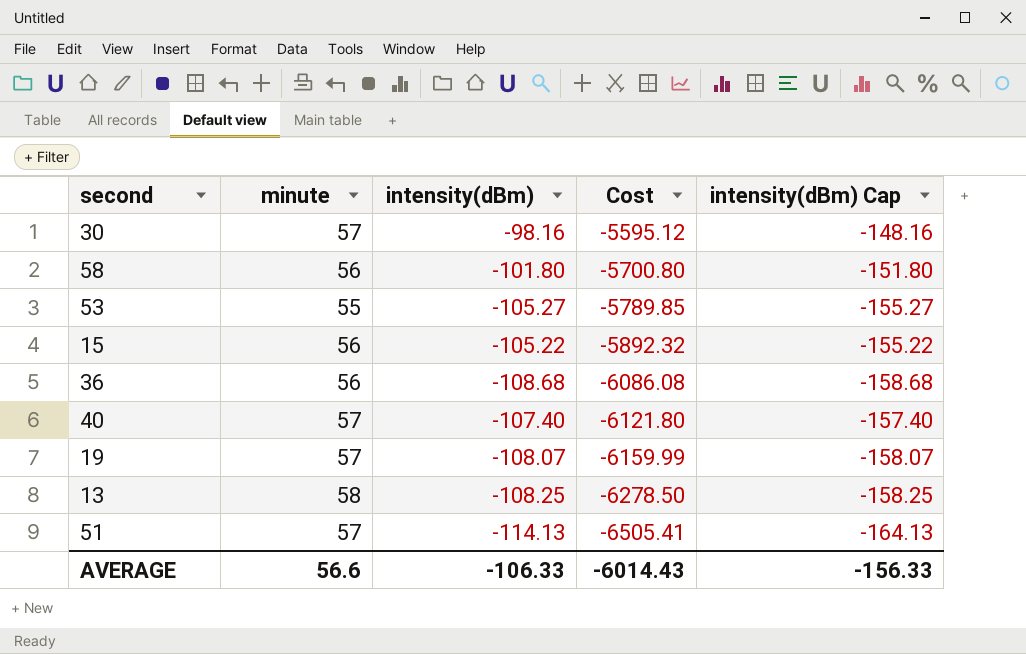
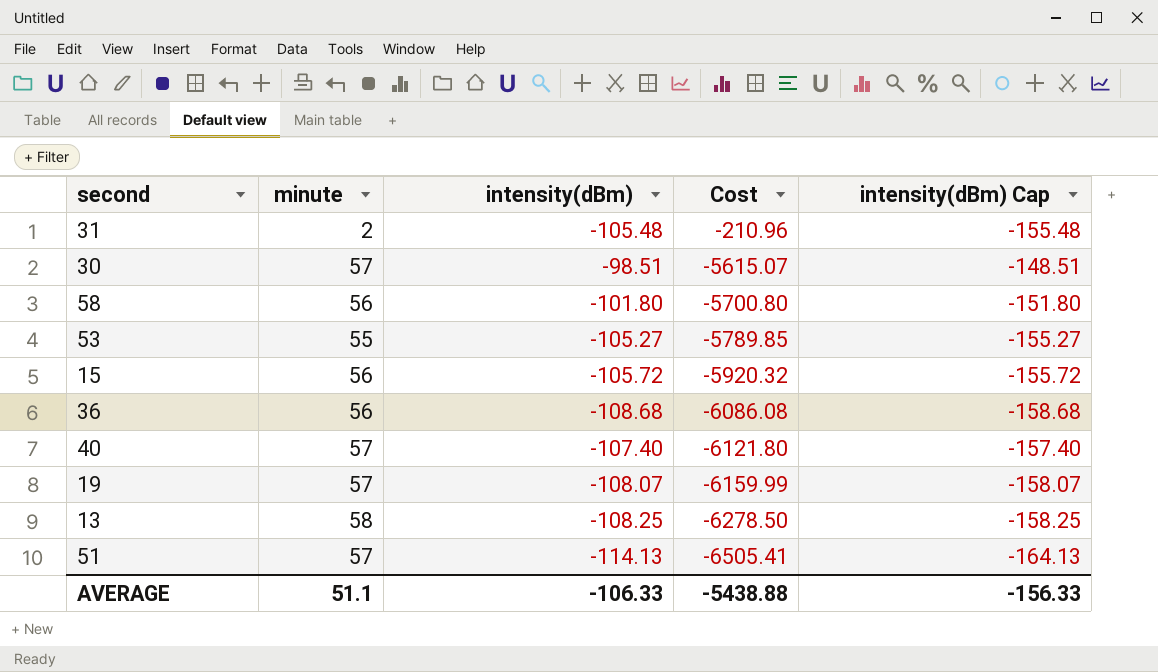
row 31: none -> 2 | -105.48 | -210.96 | -155.48
30 | intensity(dBm): -98.16 -> -98.51
30 | Cost: -5595.12 -> -5615.07
30 | intensity(dBm) Cap: -148.16 -> -148.51
15 | intensity(dBm): -105.22 -> -105.72
15 | Cost: -5892.32 -> -5920.32
15 | intensity(dBm) Cap: -155.22 -> -155.72
AVERAGE | minute: 56.6 -> 51.1
AVERAGE | Cost: -6014.43 -> -5438.88

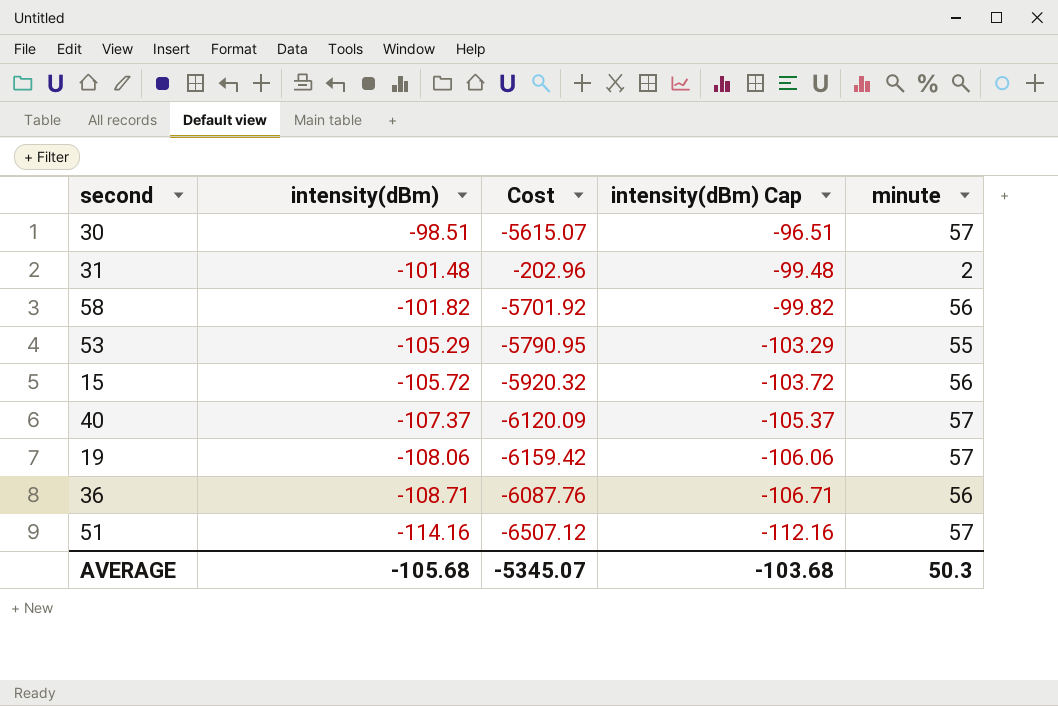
row order: Cost descending -> intensity(dBm) descending
column intensity(dBm) Cap | formula: [intensity(dBm)] - 50 -> [intensity(dBm)] + 2
column minute | position: 2 -> 5
row 13: 58 | -108.25 | -6278.50 | -158.25 -> none
31 | intensity(dBm): -105.48 -> -101.48
31 | Cost: -210.96 -> -202.96
58 | intensity(dBm): -101.80 -> -101.82
58 | Cost: -5700.80 -> -5701.92
53 | intensity(dBm): -105.27 -> -105.29
53 | Cost: -5789.85 -> -5790.95
40 | intensity(dBm): -107.40 -> -107.37
40 | Cost: -6121.80 -> -6120.09
19 | intensity(dBm): -108.07 -> -108.06
19 | Cost: -6159.99 -> -6159.42
36 | intensity(dBm): -108.68 -> -108.71
36 | Cost: -6086.08 -> -6087.76
51 | intensity(dBm): -114.13 -> -114.16
51 | Cost: -6505.41 -> -6507.12
AVERAGE | intensity(dBm): -106.33 -> -105.68
AVERAGE | Cost: -5438.88 -> -5345.07
AVERAGE | intensity(dBm) Cap: -156.33 -> -103.68
AVERAGE | minute: 51.1 -> 50.3

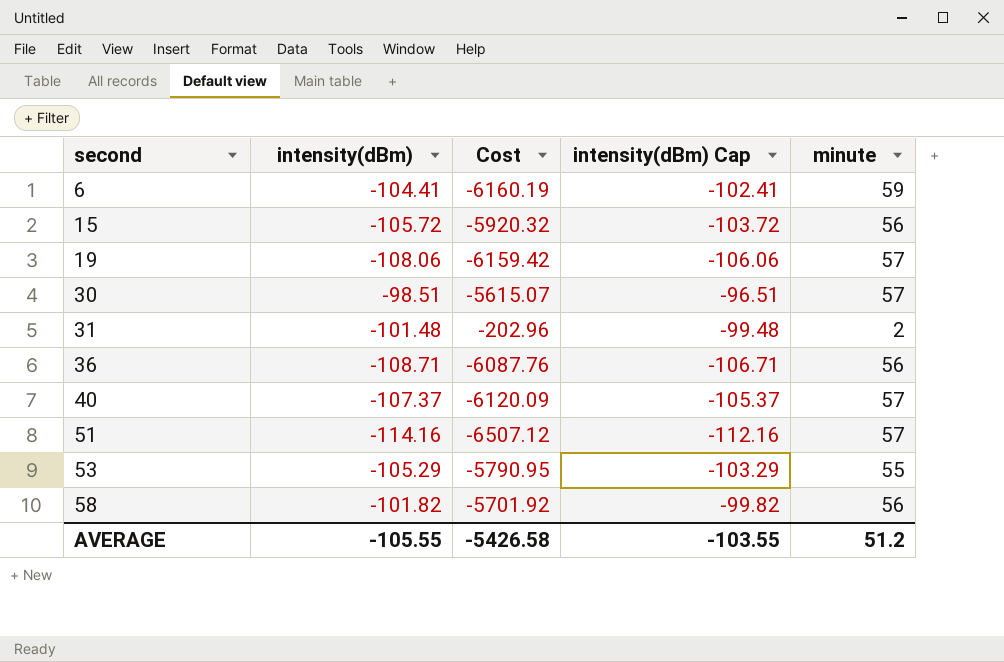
row order: intensity(dBm) descending -> second ascending
row 6: none -> -104.41 | -6160.19 | -102.41 | 59
AVERAGE | intensity(dBm): -105.68 -> -105.55
AVERAGE | Cost: -5345.07 -> -5426.58
AVERAGE | intensity(dBm) Cap: -103.68 -> -103.55
AVERAGE | minute: 50.3 -> 51.2

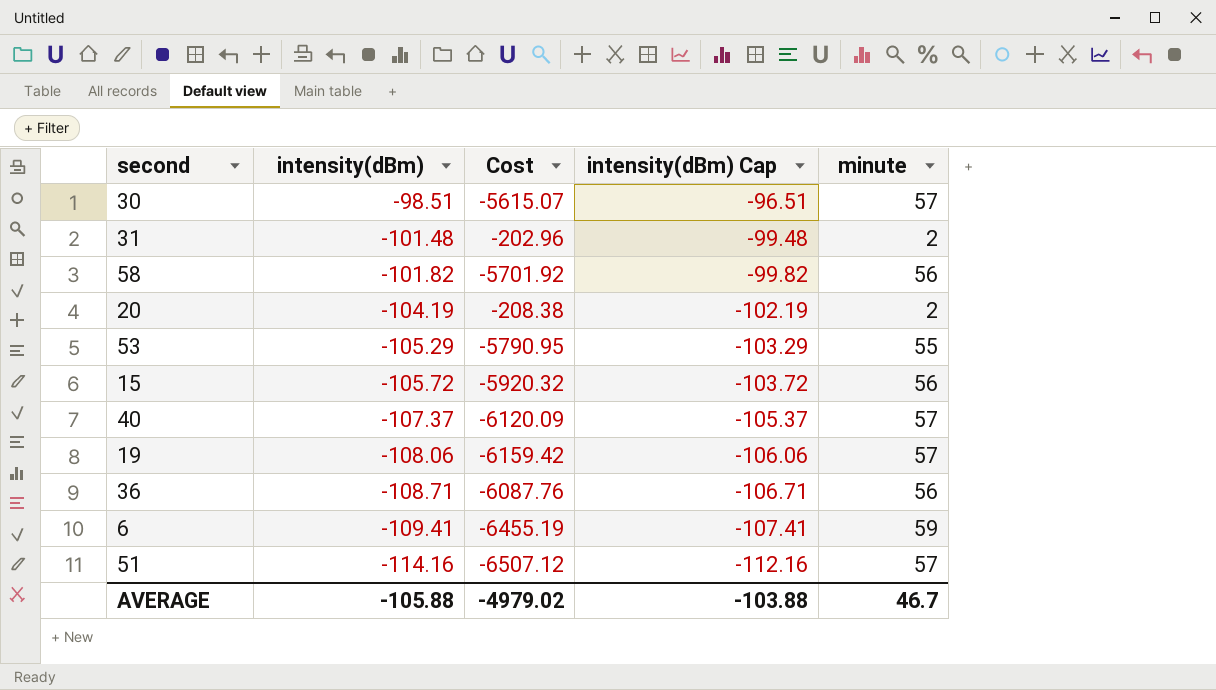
row order: second ascending -> intensity(dBm) descending
row 20: none -> -104.19 | -208.38 | -102.19 | 2
6 | intensity(dBm): -104.41 -> -109.41
6 | Cost: -6160.19 -> -6455.19
6 | intensity(dBm) Cap: -102.41 -> -107.41
AVERAGE | intensity(dBm): -105.55 -> -105.88
AVERAGE | Cost: -5426.58 -> -4979.02
AVERAGE | intensity(dBm) Cap: -103.55 -> -103.88
AVERAGE | minute: 51.2 -> 46.7

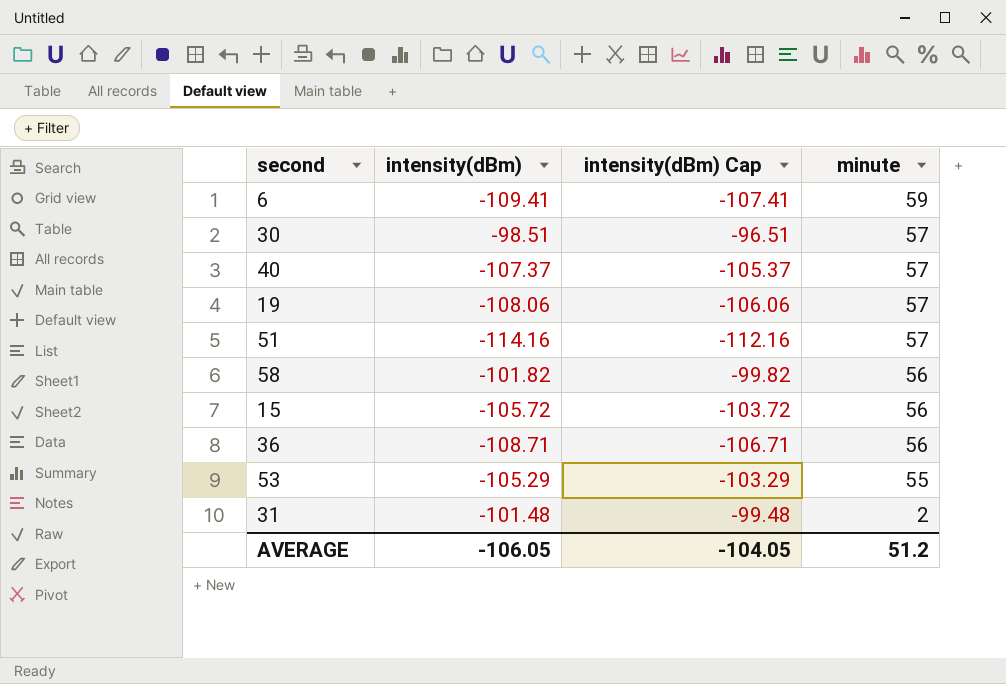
row order: intensity(dBm) descending -> minute descending
column Cost | formula: [intensity(dBm)] * [minute] -> none
row 20: -104.19 | -208.38 | -102.19 | 2 -> none
AVERAGE | intensity(dBm): -105.88 -> -106.05
AVERAGE | intensity(dBm) Cap: -103.88 -> -104.05
AVERAGE | minute: 46.7 -> 51.2

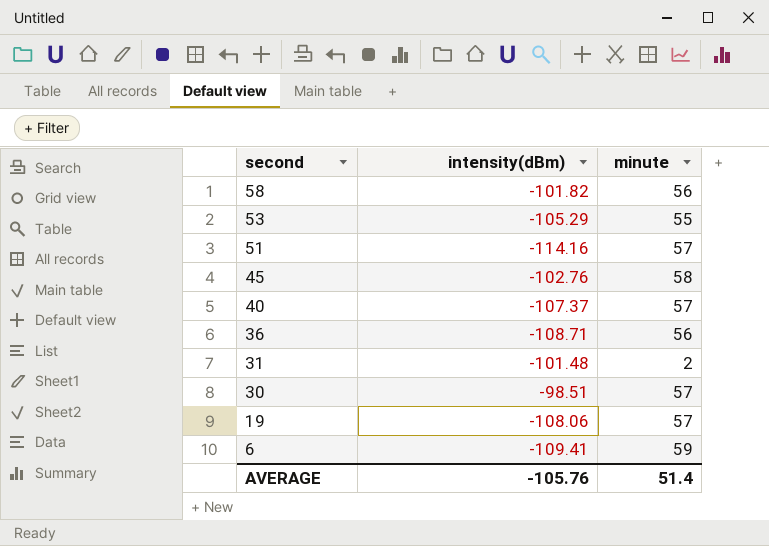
row order: minute descending -> second descending
column intensity(dBm) Cap | formula: [intensity(dBm)] + 2 -> none
row 15: -105.72 | -103.72 | 56 -> none
row 45: none -> -102.76 | 58
AVERAGE | intensity(dBm): -106.05 -> -105.76
AVERAGE | minute: 51.2 -> 51.4

